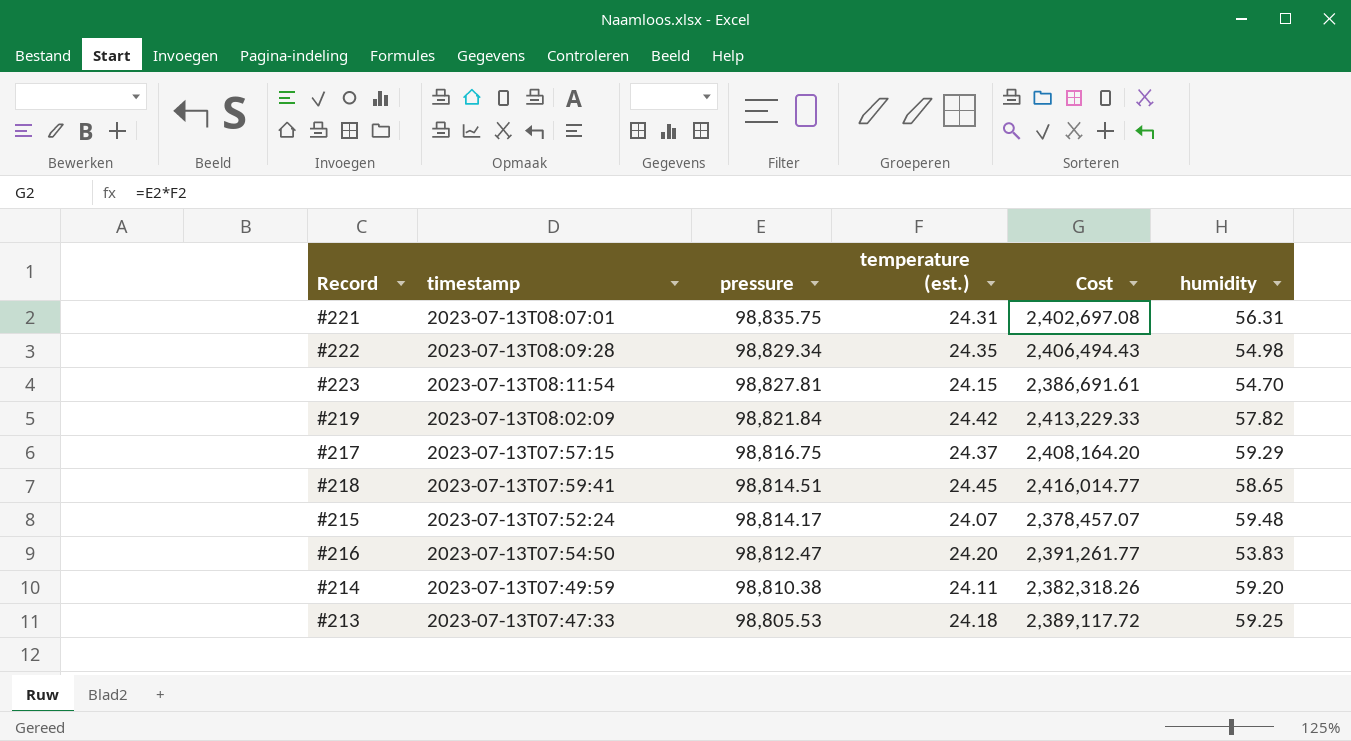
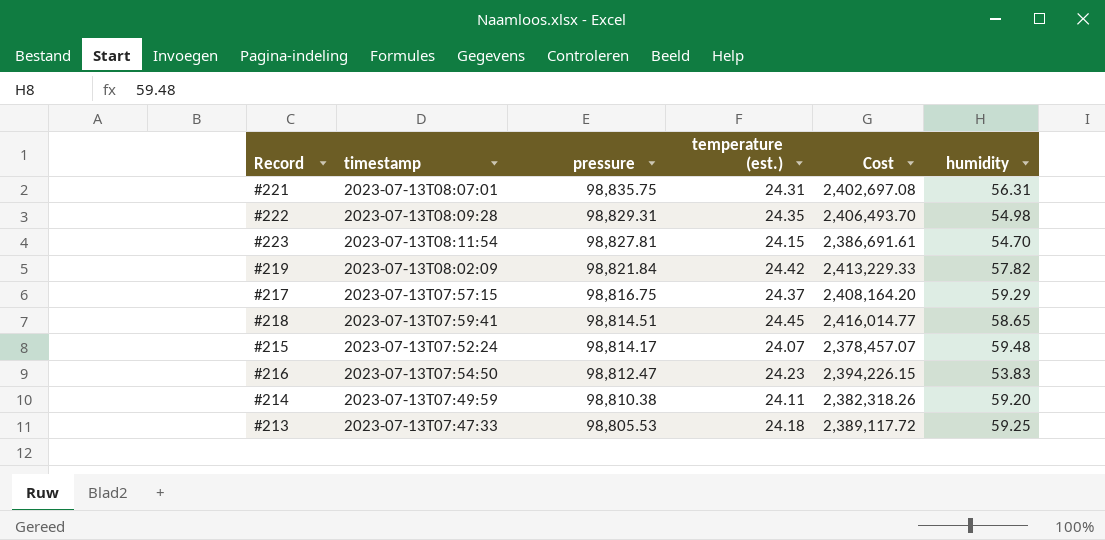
#222 | pressure: 98,829.34 -> 98,829.31
#222 | Cost: 2,406,494.43 -> 2,406,493.70
#216 | temperature (est.): 24.20 -> 24.23
#216 | Cost: 2,391,261.77 -> 2,394,226.15

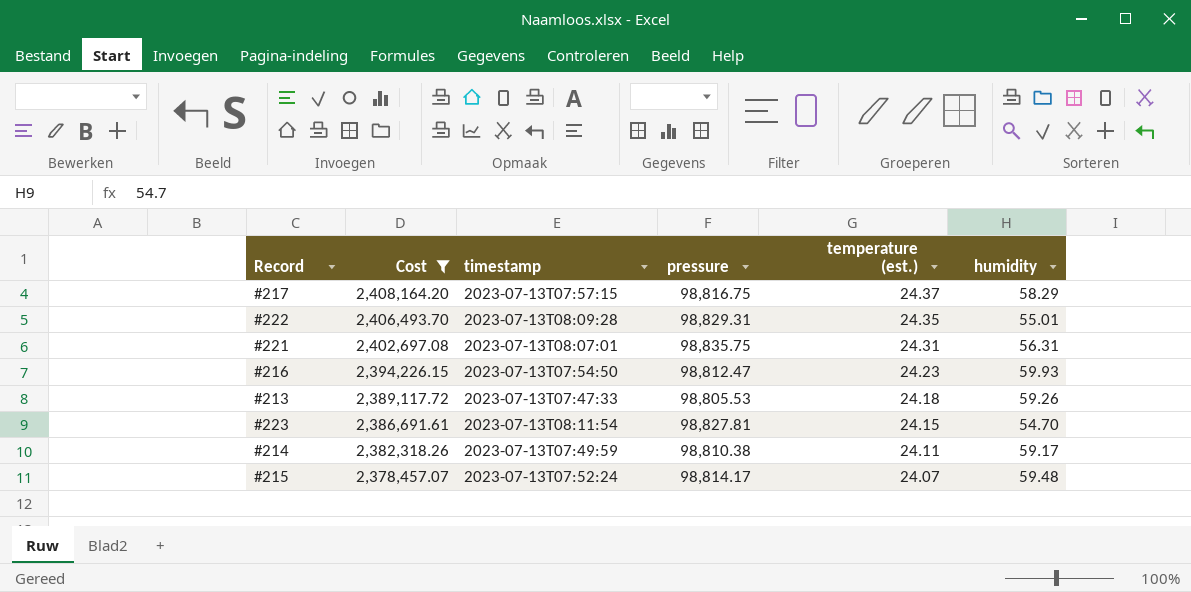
filter: none -> Cost <= 2,408,164.20
row order: pressure descending -> Cost descending
column Cost | position: 5 -> 2
#217 | humidity: 59.29 -> 58.29
#222 | humidity: 54.98 -> 55.01
#216 | humidity: 53.83 -> 59.93
#213 | humidity: 59.25 -> 59.26
#214 | humidity: 59.20 -> 59.17

